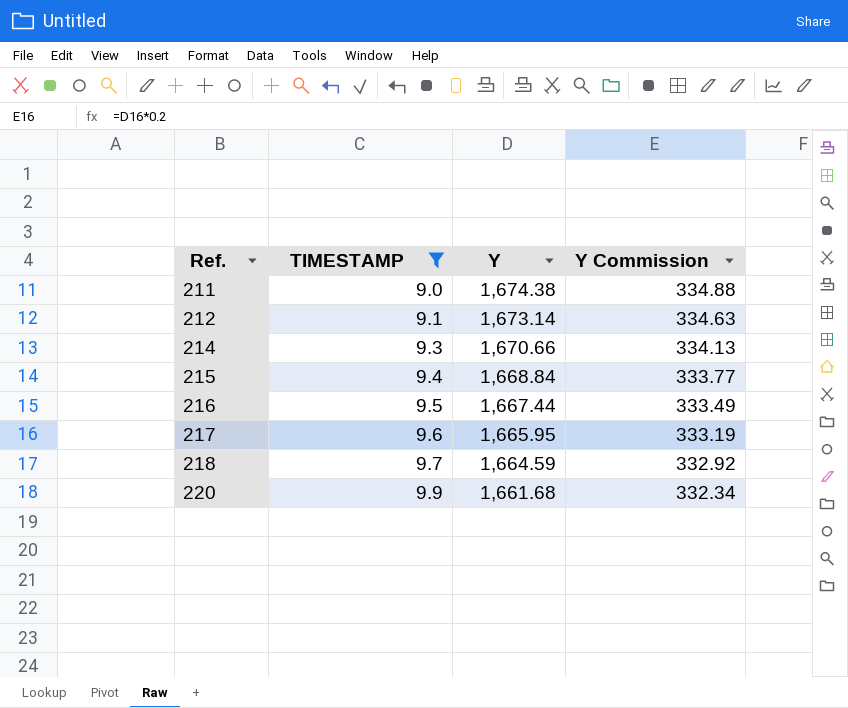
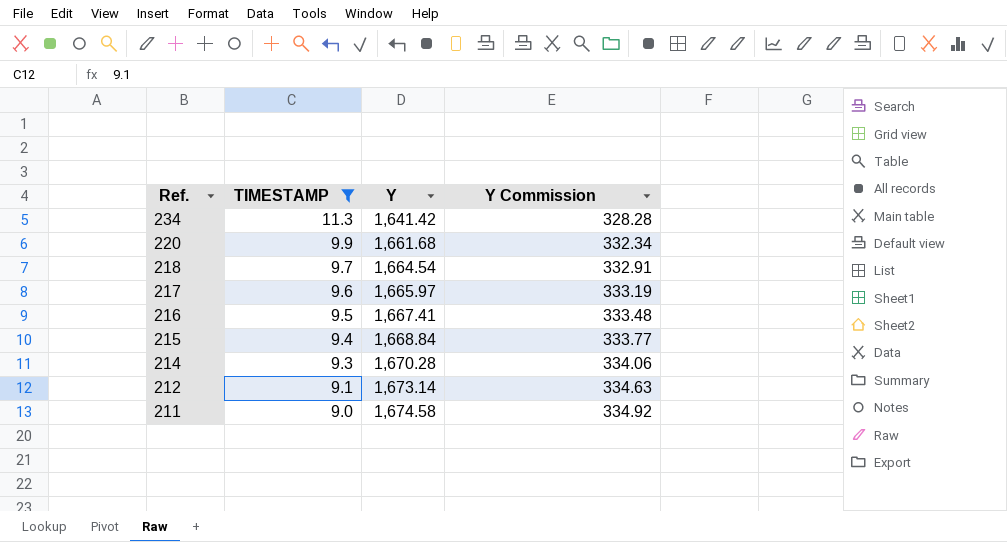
row order: Ref. ascending -> Ref. descending
row 234: none -> 11.3 | 1,641.42 | 328.28
218 | Y: 1,664.59 -> 1,664.54
218 | Y Commission: 332.92 -> 332.91
217 | Y: 1,665.95 -> 1,665.97
216 | Y: 1,667.44 -> 1,667.41
216 | Y Commission: 333.49 -> 333.48
214 | Y: 1,670.66 -> 1,670.28
214 | Y Commission: 334.13 -> 334.06
211 | Y: 1,674.38 -> 1,674.58
211 | Y Commission: 334.88 -> 334.92

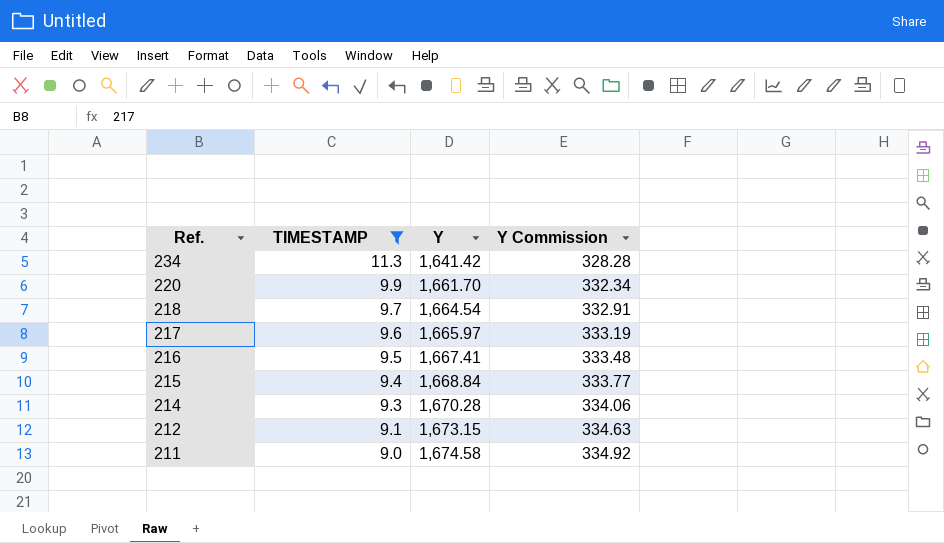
220 | Y: 1,661.68 -> 1,661.70
212 | Y: 1,673.14 -> 1,673.15

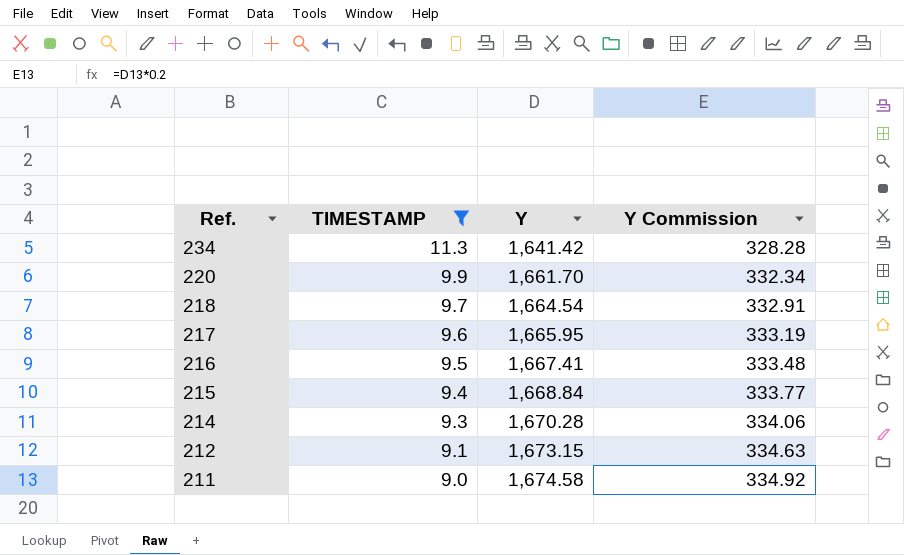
217 | Y: 1,665.97 -> 1,665.95

